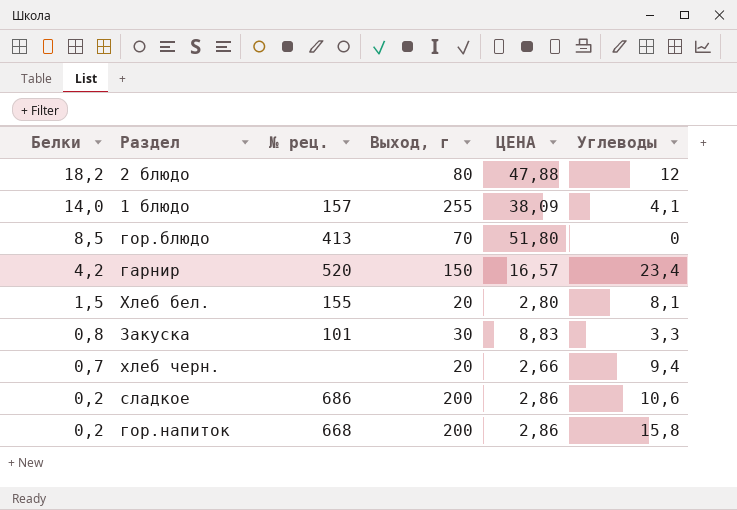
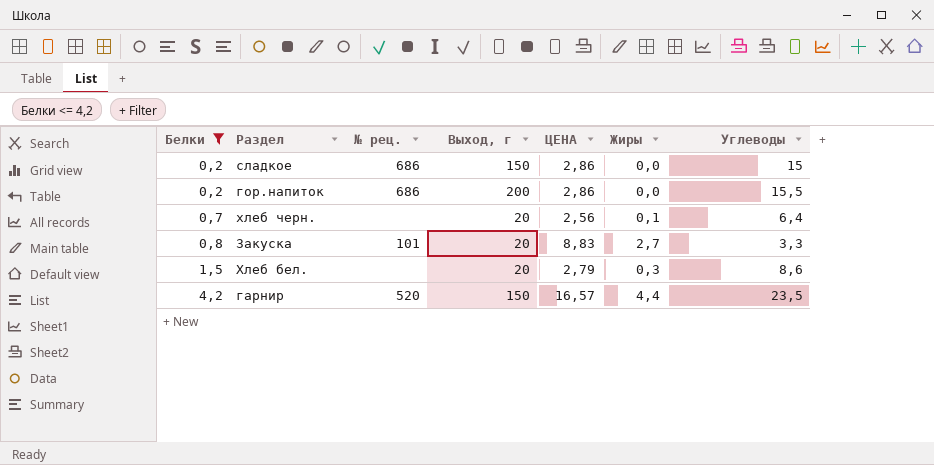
filter: none -> Белки <= 4,2
row order: Белки descending -> Белки ascending
column Жиры | position: none -> 6
сладкое | Выход, г: 200 -> 150
сладкое | Углеводы: 10,6 -> 15
гор.напиток | № рец.: 668 -> 686
гор.напиток | Углеводы: 15,8 -> 15,5
хлеб черн. | ЦЕНА: 2,66 -> 2,56
хлеб черн. | Углеводы: 9,4 -> 6,4
Закуска | Выход, г: 30 -> 20
Хлеб бел. | № рец.: 155 -> none
Хлеб бел. | ЦЕНА: 2,80 -> 2,79
Хлеб бел. | Углеводы: 8,1 -> 8,6
гарнир | Углеводы: 23,4 -> 23,5

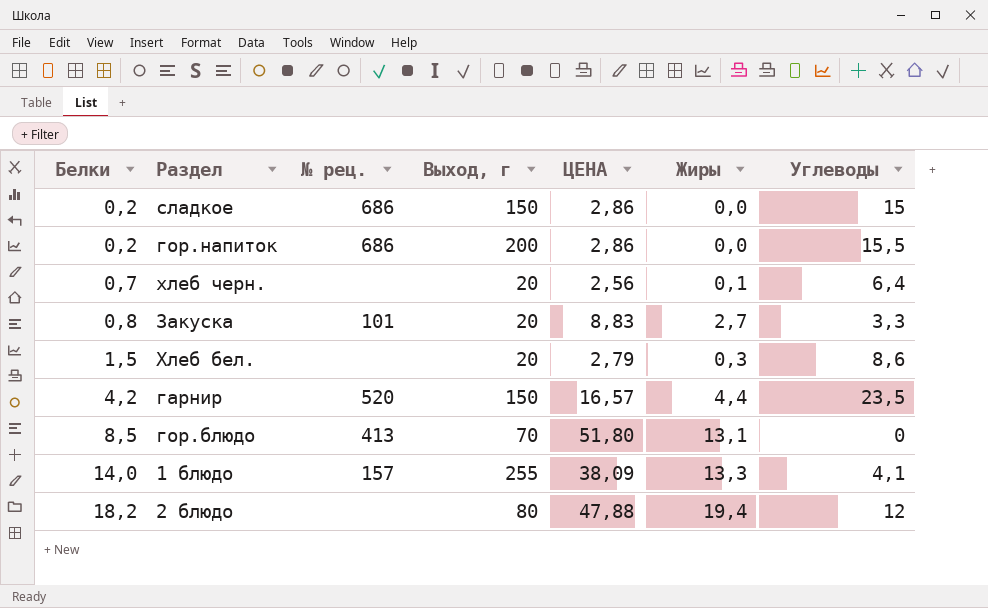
filter: Белки <= 4,2 -> none

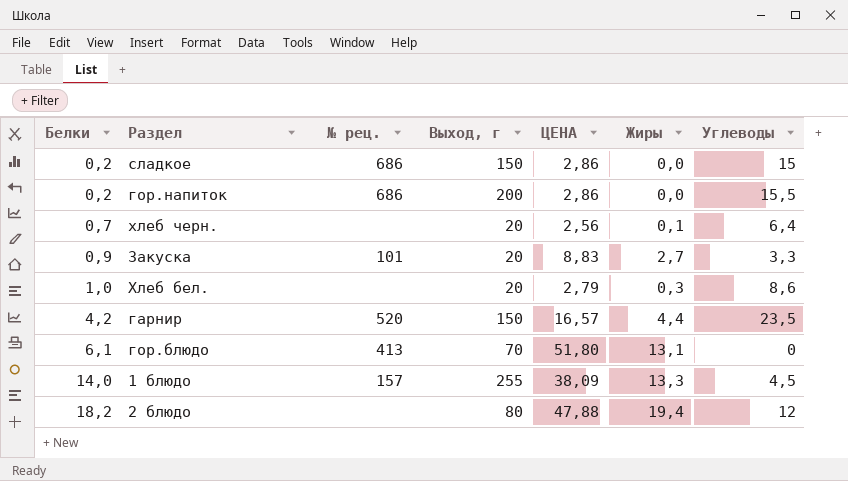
Закуска | Белки: 0,8 -> 0,9
Хлеб бел. | Белки: 1,5 -> 1,0
гор.блюдо | Белки: 8,5 -> 6,1
1 блюдо | Углеводы: 4,1 -> 4,5

